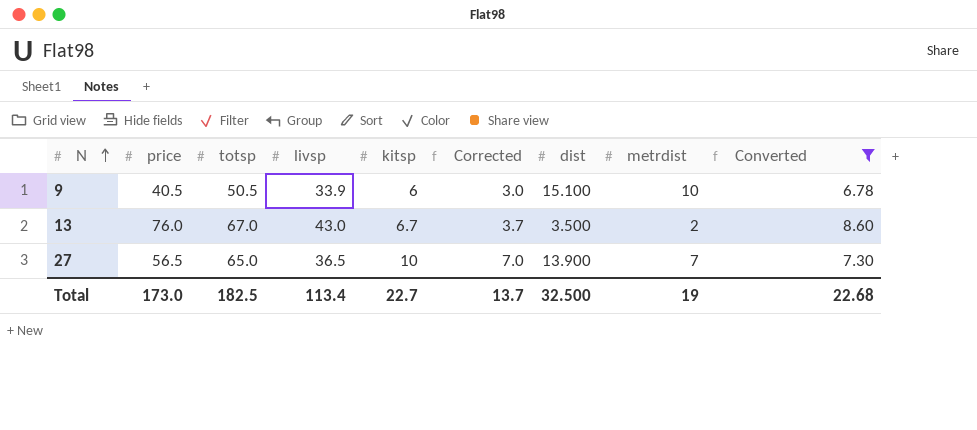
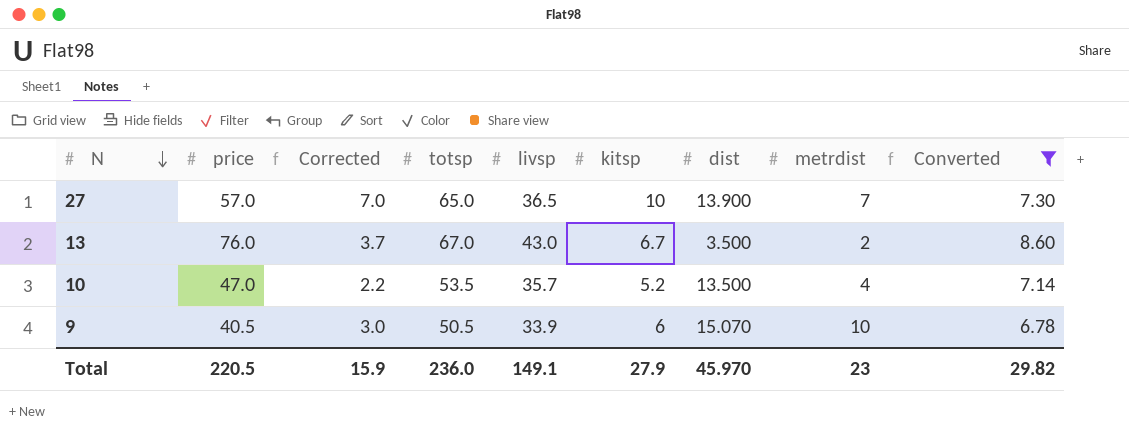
row order: N ascending -> N descending
column Corrected | position: 6 -> 3
27 | price: 56.5 -> 57.0
row 10: none -> 47.0 | 2.2 | 53.5 | 35.7 | 5.2 | 13.500 | 4 | 7.14
9 | dist: 15.100 -> 15.070
Total | price: 173.0 -> 220.5
Total | Corrected: 13.7 -> 15.9
Total | totsp: 182.5 -> 236.0
Total | livsp: 113.4 -> 149.1
Total | kitsp: 22.7 -> 27.9
Total | dist: 32.500 -> 45.970
Total | metrdist: 19 -> 23
Total | Converted: 22.68 -> 29.82

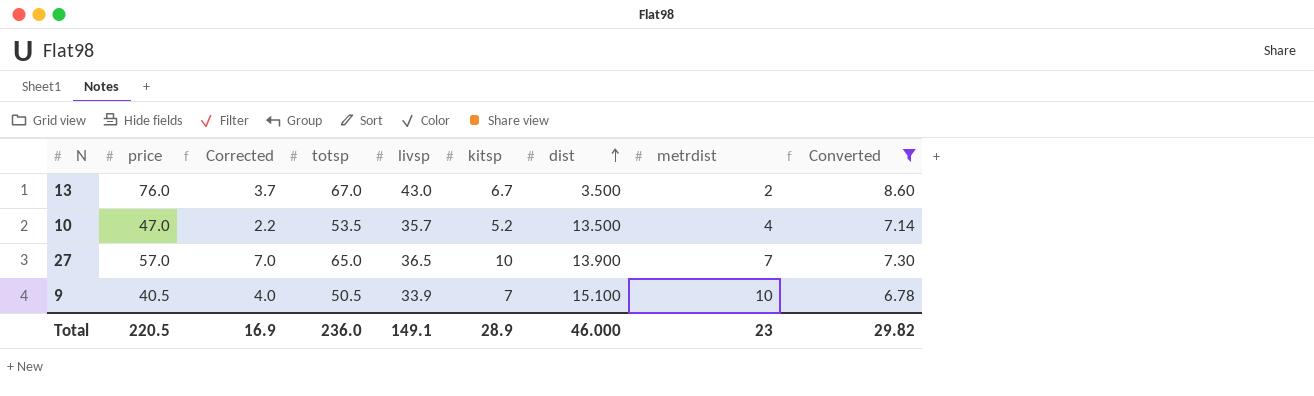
row order: N descending -> dist ascending
9 | Corrected: 3.0 -> 4.0
9 | kitsp: 6 -> 7
9 | dist: 15.070 -> 15.100
Total | Corrected: 15.9 -> 16.9
Total | kitsp: 27.9 -> 28.9
Total | dist: 45.970 -> 46.000

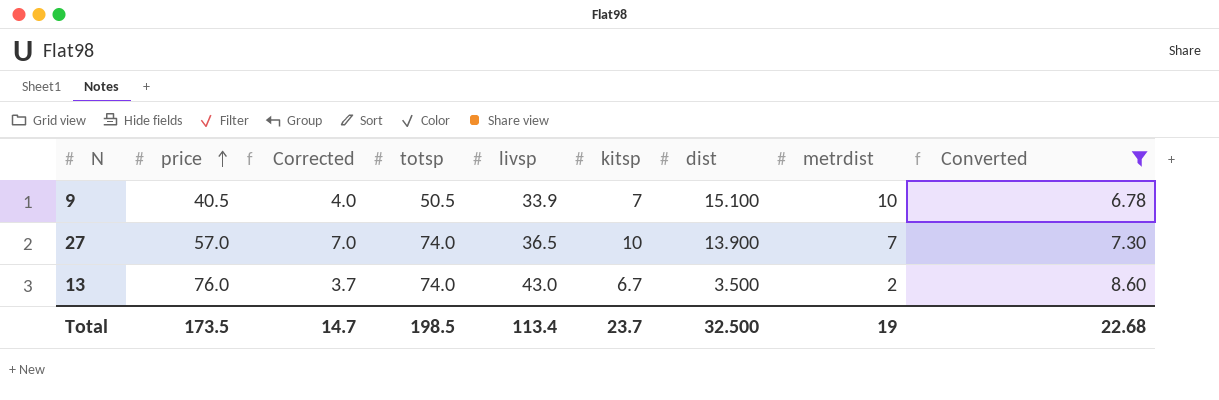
row order: dist ascending -> price ascending
row 10: 47.0 | 2.2 | 53.5 | 35.7 | 5.2 | 13.500 | 4 | 7.14 -> none
27 | totsp: 65.0 -> 74.0
13 | totsp: 67.0 -> 74.0
Total | price: 220.5 -> 173.5
Total | Corrected: 16.9 -> 14.7
Total | totsp: 236.0 -> 198.5
Total | livsp: 149.1 -> 113.4
Total | kitsp: 28.9 -> 23.7
Total | dist: 46.000 -> 32.500
Total | metrdist: 23 -> 19
Total | Converted: 29.82 -> 22.68

